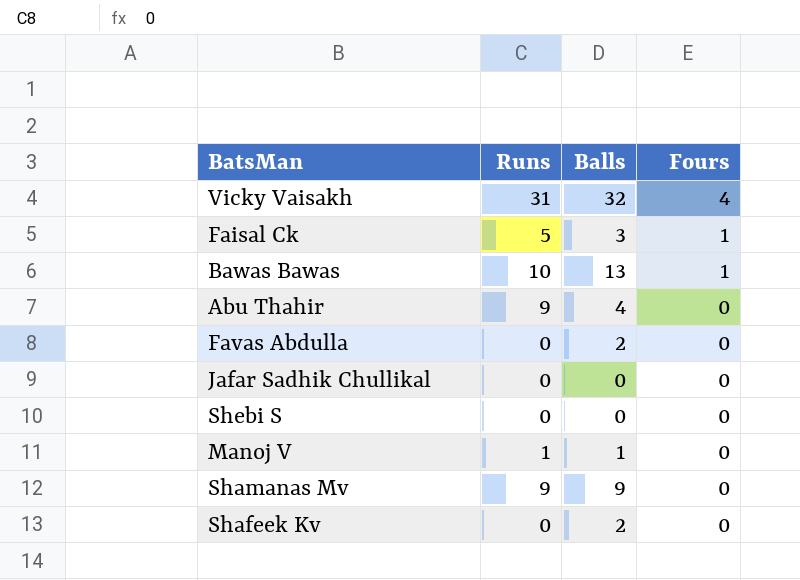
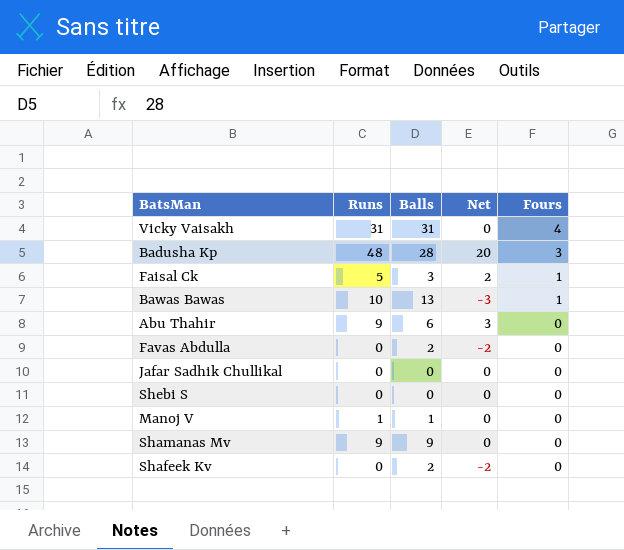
column Net | formula: none -> [Runs] - [Balls]
Vicky Vaisakh | Balls: 32 -> 31
row Badusha Kp: none -> 48 | 28 | 20 | 3
Abu Thahir | Balls: 4 -> 6

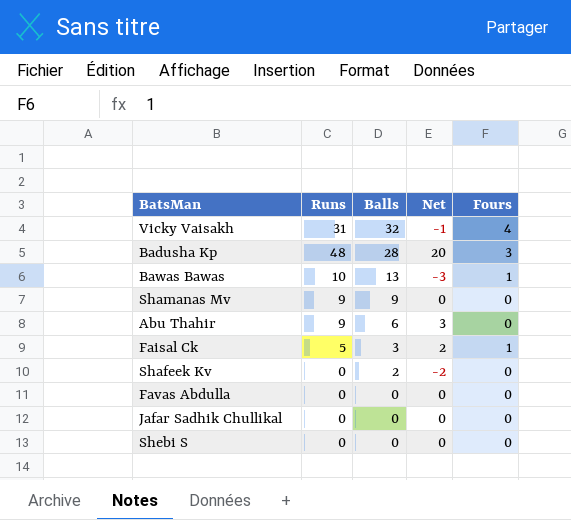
row order: Fours descending -> Balls descending
row Manoj V: 1 | 1 | 0 | 0 -> none
Vicky Vaisakh | Balls: 31 -> 32
Vicky Vaisakh | Net: 0 -> -1
Favas Abdulla | Balls: 2 -> 0
Favas Abdulla | Net: -2 -> 0

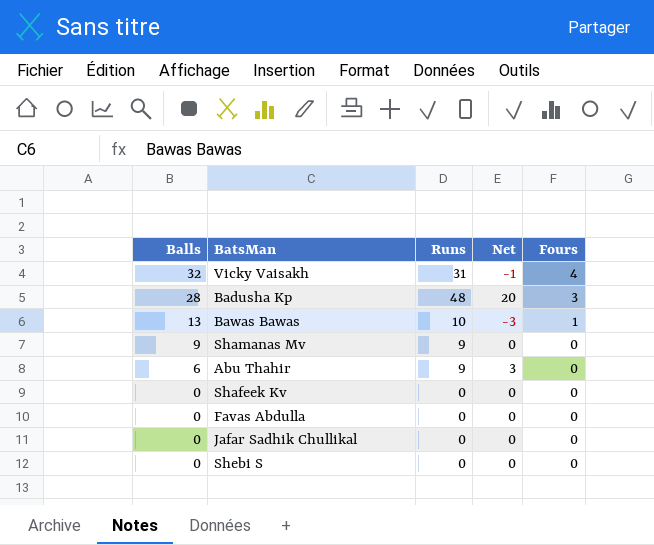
column Balls | position: 3 -> 1
row Faisal Ck: 5 | 3 | 2 | 1 -> none
Shafeek Kv | Balls: 2 -> 0
Shafeek Kv | Net: -2 -> 0

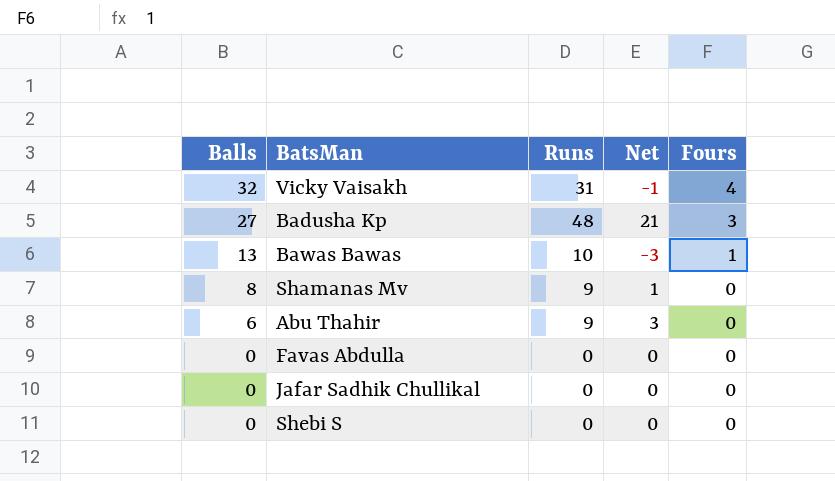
row Shafeek Kv: 0 | 0 | 0 | 0 -> none
Badusha Kp | Balls: 28 -> 27
Badusha Kp | Net: 20 -> 21
Shamanas Mv | Balls: 9 -> 8
Shamanas Mv | Net: 0 -> 1

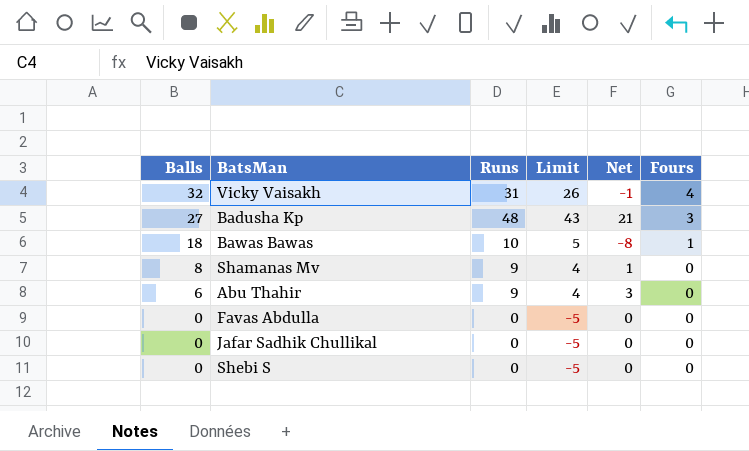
column Limit | formula: none -> [Runs] - 5
Bawas Bawas | Balls: 13 -> 18
Bawas Bawas | Net: -3 -> -8

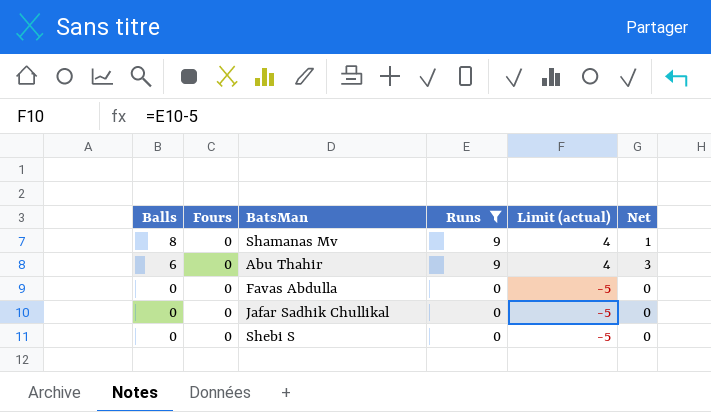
filter: none -> Runs <= 9
column Fours | position: 6 -> 2
column name: Limit -> Limit (actual)

